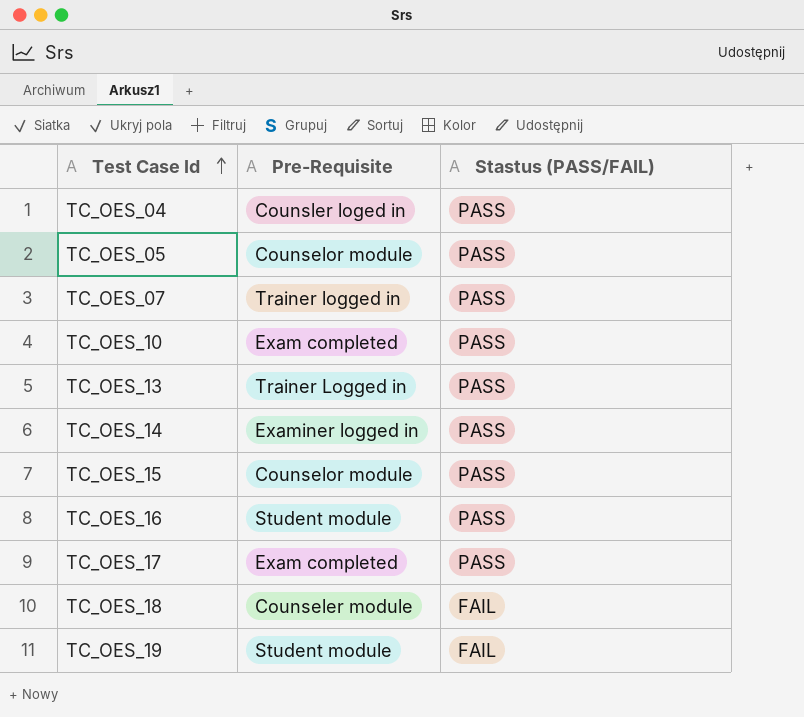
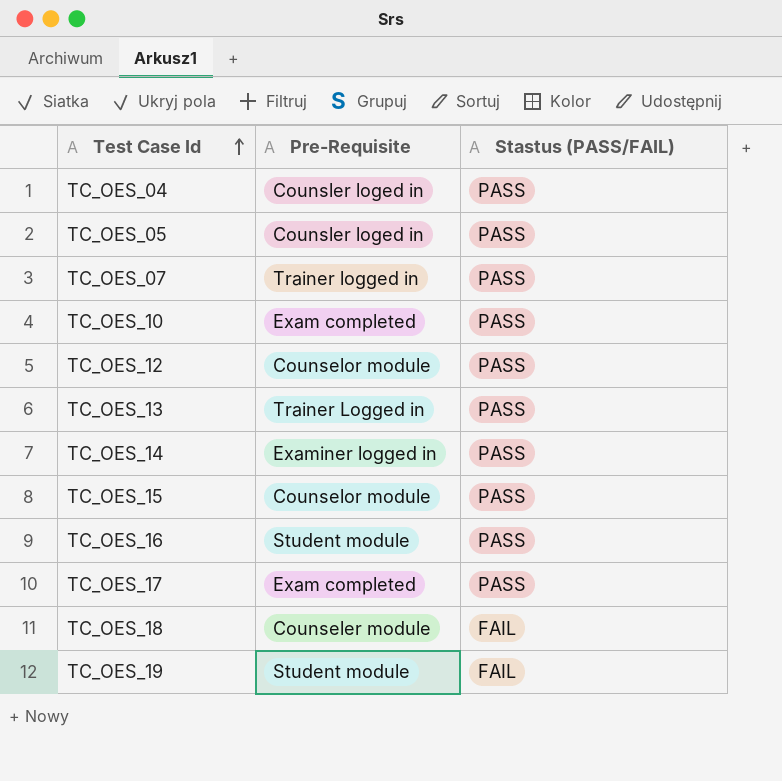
TC_OES_05 | Pre-Requisite: Counselor module -> Counsler loged in
row TC_OES_12: none -> Counselor module | PASS

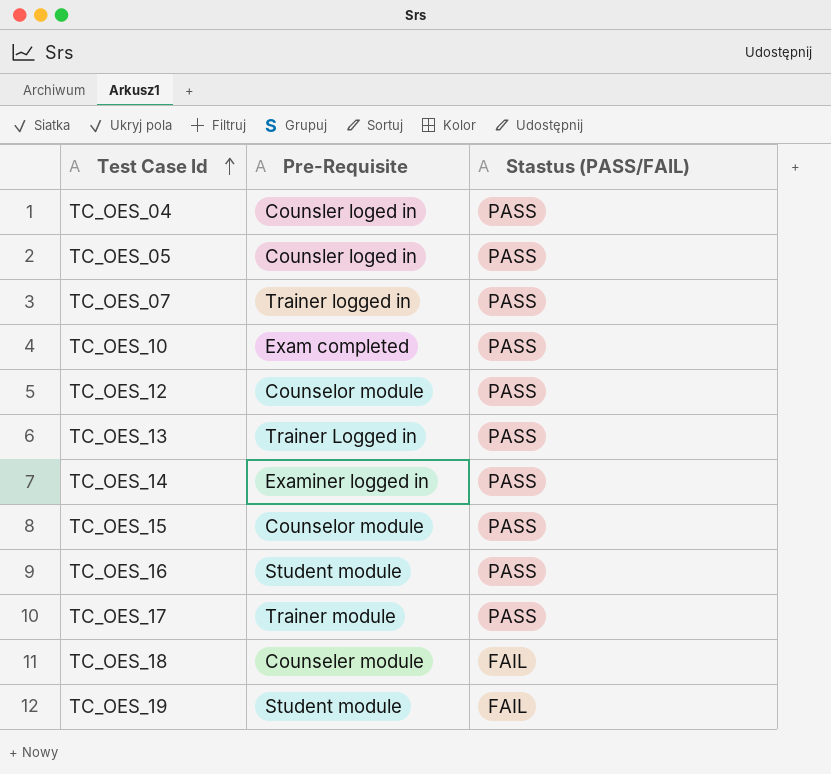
TC_OES_17 | Pre-Requisite: Exam completed -> Trainer module

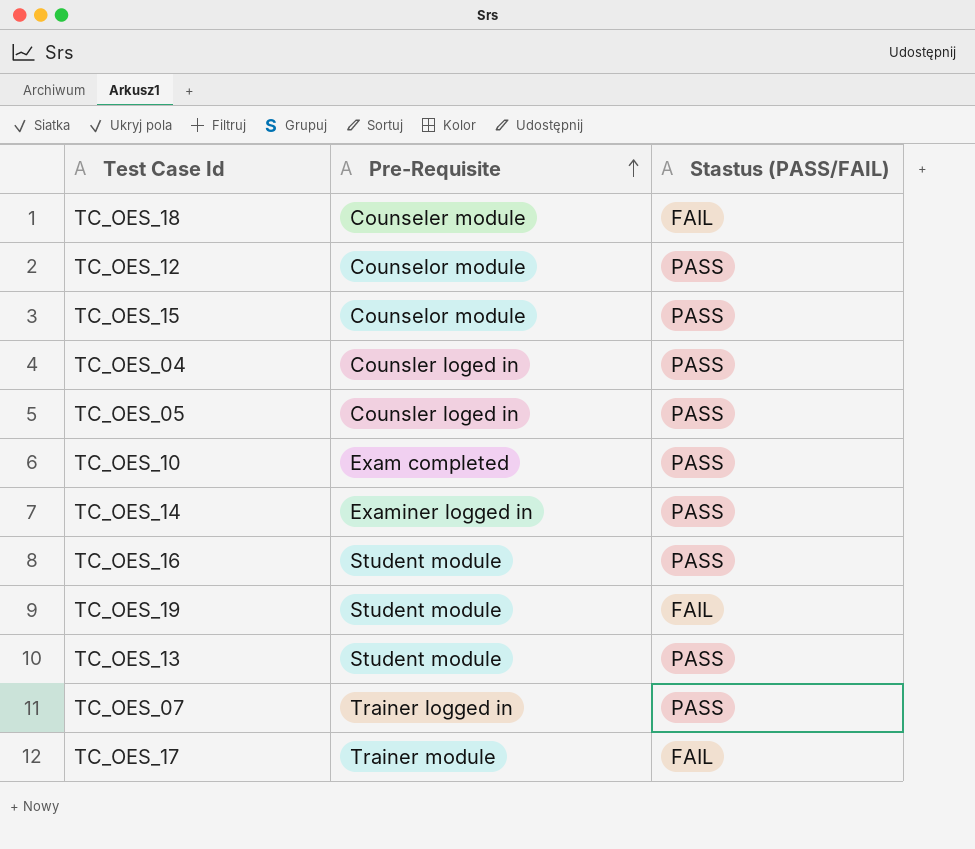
row order: Test Case Id ascending -> Pre-Requisite ascending
TC_OES_13 | Pre-Requisite: Trainer Logged in -> Student module
TC_OES_17 | Stastus (PASS/FAIL): PASS -> FAIL

